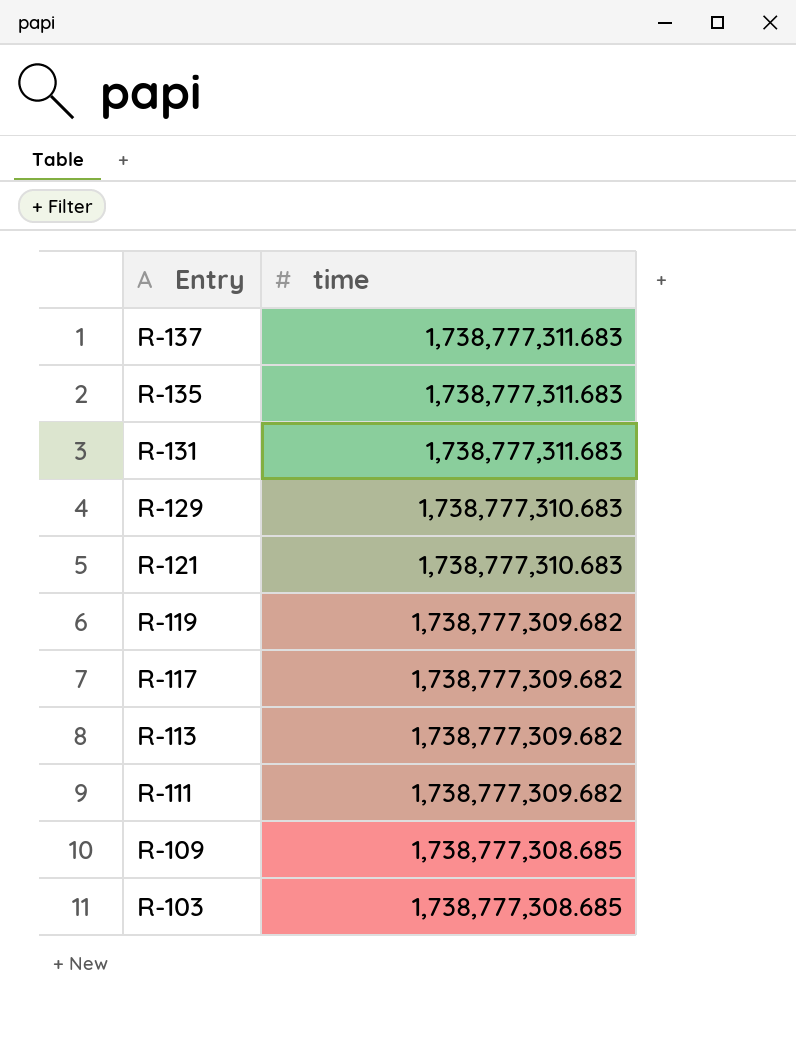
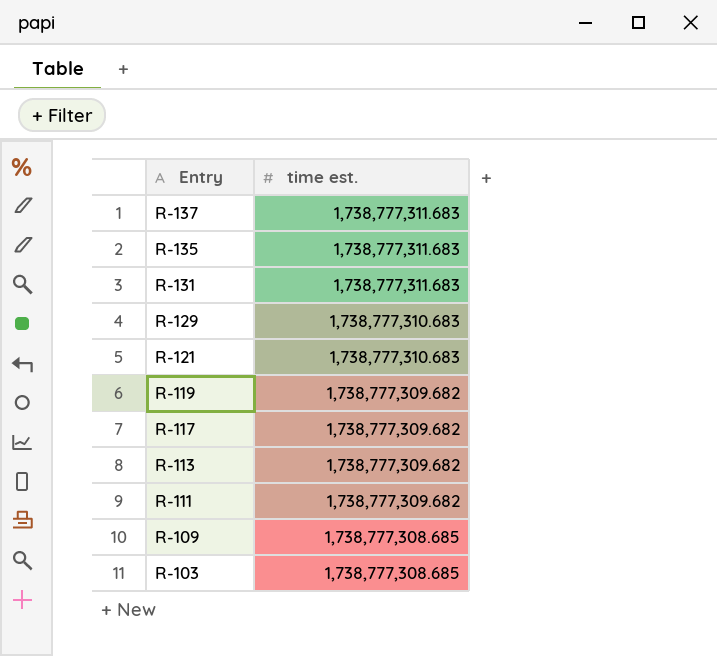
column name: time -> time est.

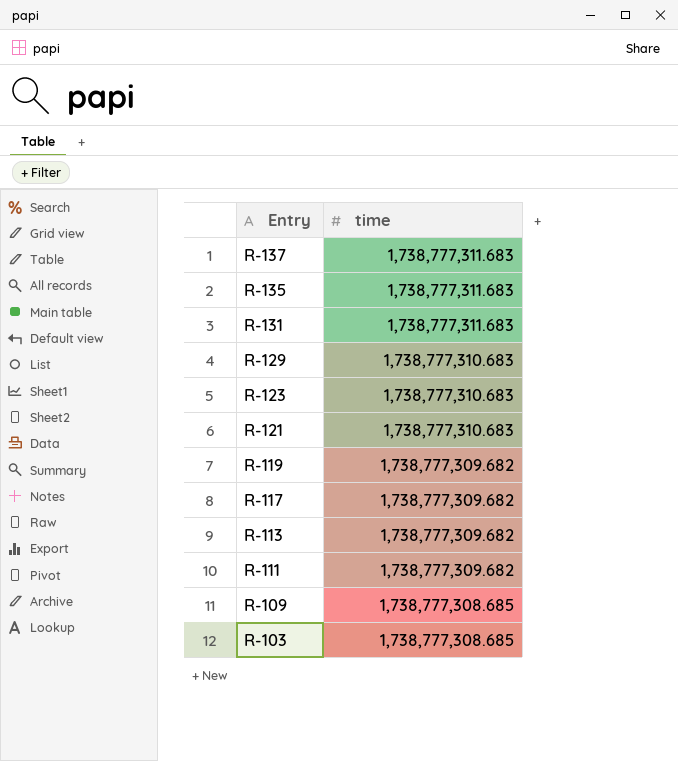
column name: time est. -> time
row R-123: none -> 1,738,777,310.683

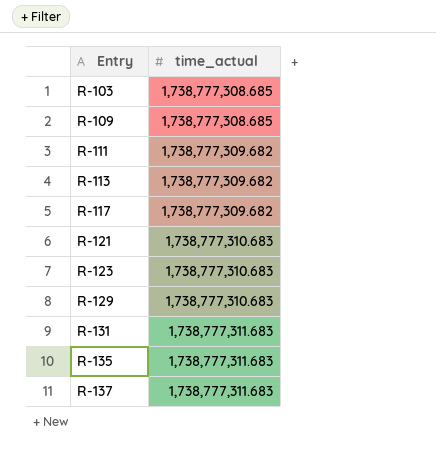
row order: Entry descending -> Entry ascending
column name: time -> time_actual
row R-119: 1,738,777,309.682 -> none

